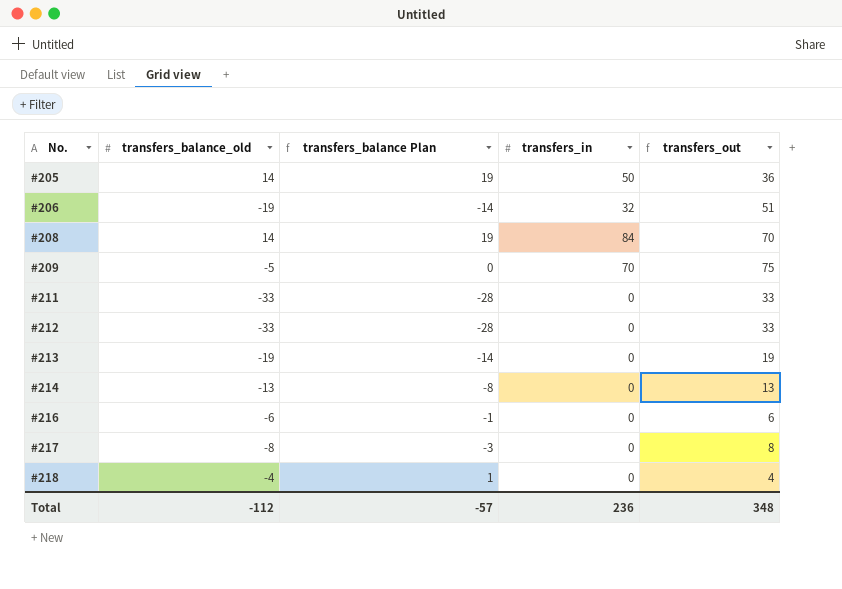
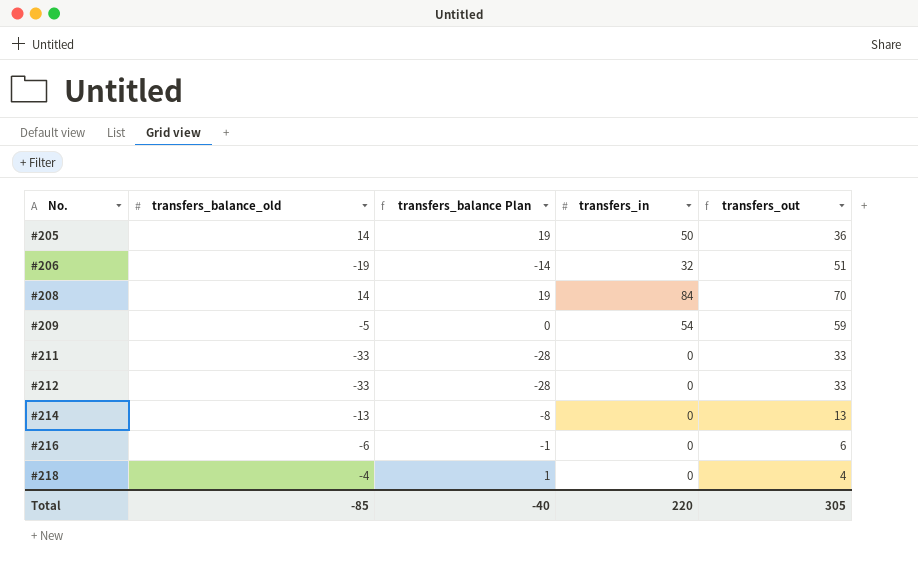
row #213: -19 | -14 | 0 | 19 -> none
row #217: -8 | -3 | 0 | 8 -> none
#209 | transfers_in: 70 -> 54
#209 | transfers_out: 75 -> 59
Total | transfers_balance_old: -112 -> -85
Total | transfers_balance Plan: -57 -> -40
Total | transfers_in: 236 -> 220
Total | transfers_out: 348 -> 305

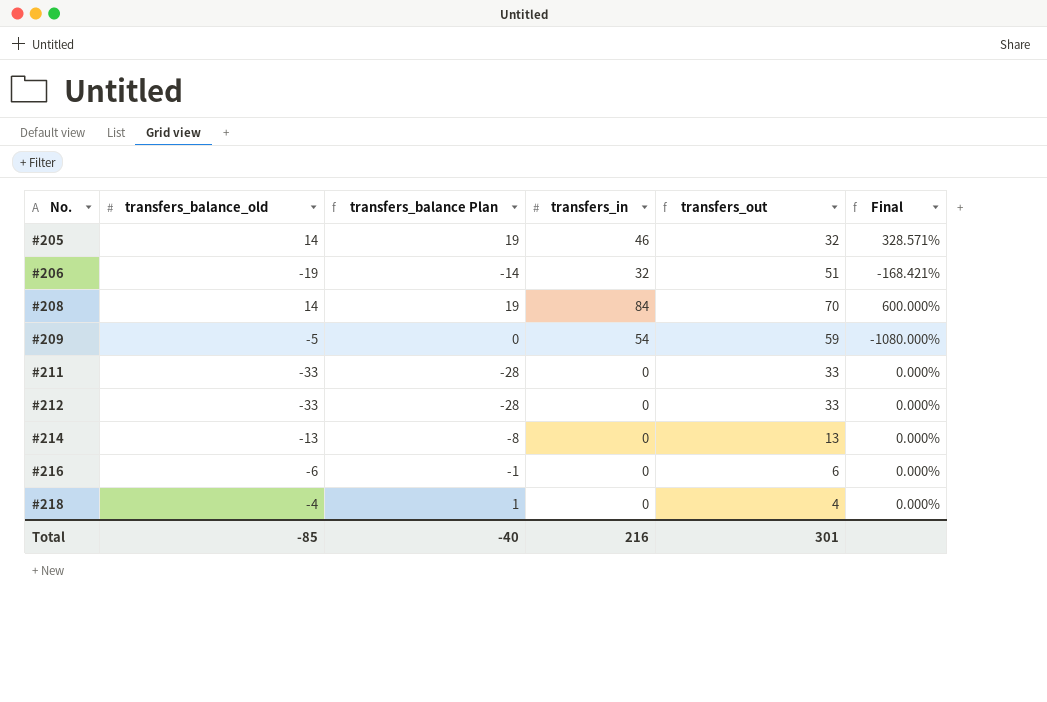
column Final | formula: none -> [transfers_in] / [transfers_balance_old]
#205 | transfers_in: 50 -> 46
#205 | transfers_out: 36 -> 32
Total | transfers_in: 220 -> 216
Total | transfers_out: 305 -> 301

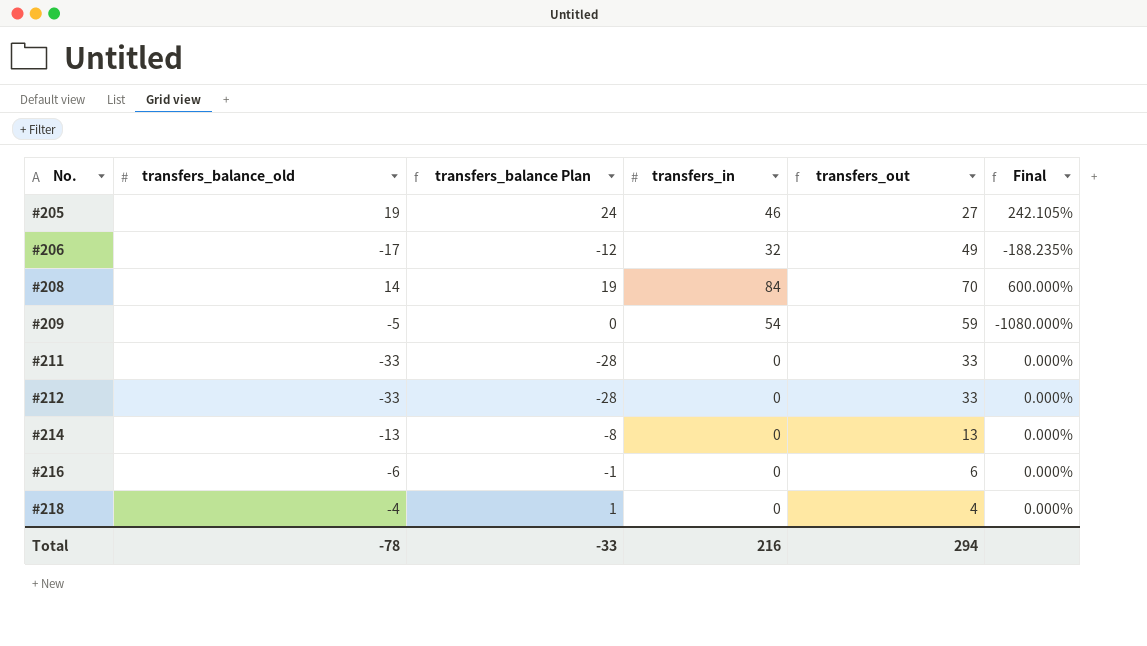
#205 | transfers_balance_old: 14 -> 19
#205 | transfers_balance Plan: 19 -> 24
#205 | transfers_out: 32 -> 27
#205 | Final: 328.571% -> 242.105%
#206 | transfers_balance_old: -19 -> -17
#206 | transfers_balance Plan: -14 -> -12
#206 | transfers_out: 51 -> 49
#206 | Final: -168.421% -> -188.235%
Total | transfers_balance_old: -85 -> -78
Total | transfers_balance Plan: -40 -> -33
Total | transfers_out: 301 -> 294

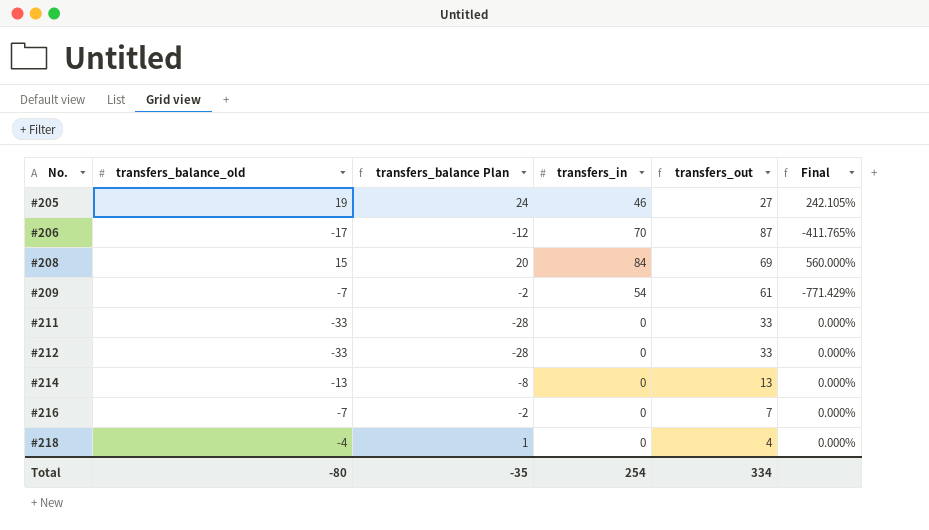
#206 | transfers_in: 32 -> 70
#206 | transfers_out: 49 -> 87
#206 | Final: -188.235% -> -411.765%
#208 | transfers_balance_old: 14 -> 15
#208 | transfers_balance Plan: 19 -> 20
#208 | transfers_out: 70 -> 69
#208 | Final: 600.000% -> 560.000%
#209 | transfers_balance_old: -5 -> -7
#209 | transfers_balance Plan: 0 -> -2
#209 | transfers_out: 59 -> 61
#209 | Final: -1080.000% -> -771.429%
#216 | transfers_balance_old: -6 -> -7
#216 | transfers_balance Plan: -1 -> -2
#216 | transfers_out: 6 -> 7
Total | transfers_balance_old: -78 -> -80
Total | transfers_balance Plan: -33 -> -35
Total | transfers_in: 216 -> 254
Total | transfers_out: 294 -> 334

